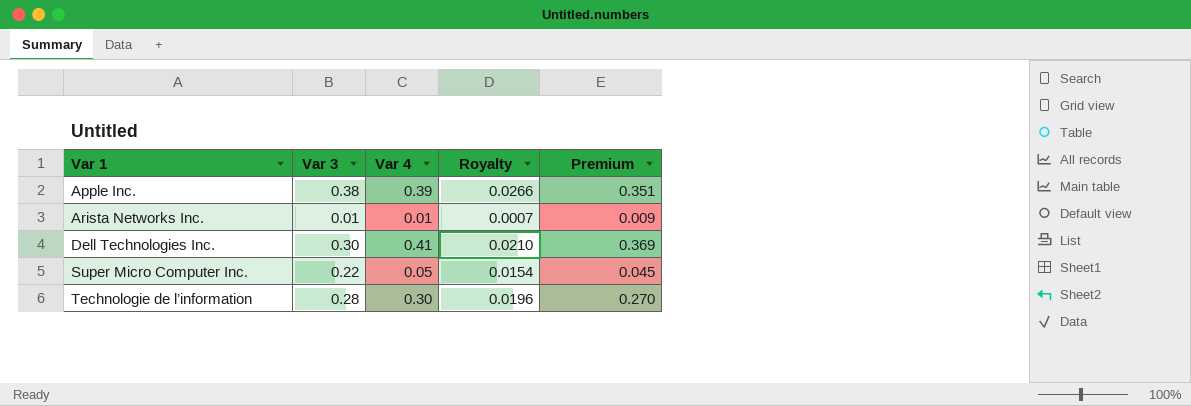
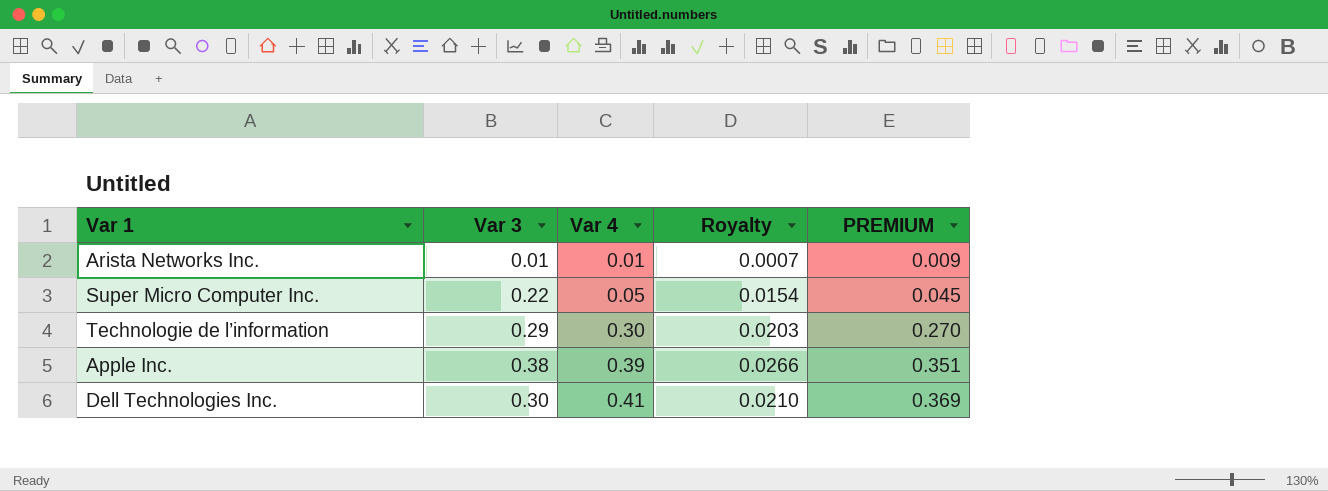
row order: Var 1 ascending -> Var 4 ascending
column name: Premium -> PREMIUM
Technologie de l’information | Var 3: 0.28 -> 0.29
Technologie de l’information | Royalty: 0.0196 -> 0.0203

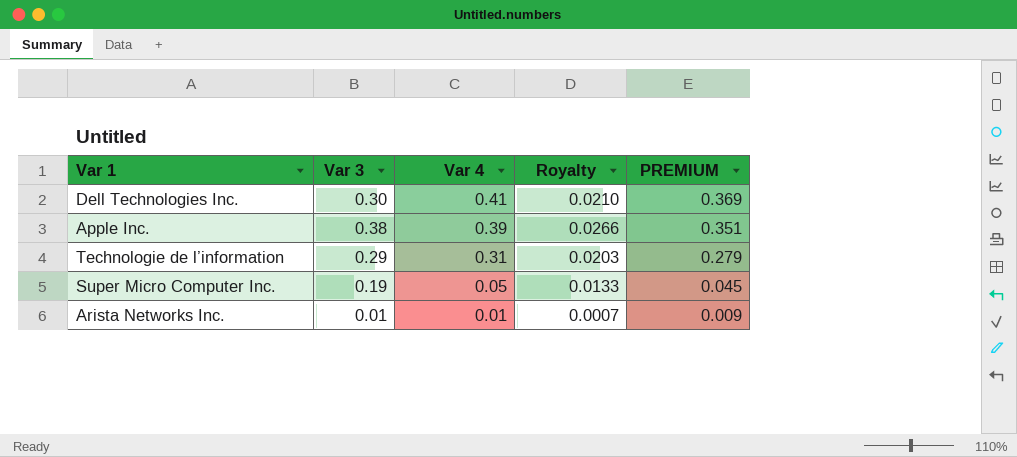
row order: Var 4 ascending -> Var 4 descending
Technologie de l’information | Var 4: 0.30 -> 0.31
Technologie de l’information | PREMIUM: 0.270 -> 0.279
Super Micro Computer Inc. | Var 3: 0.22 -> 0.19
Super Micro Computer Inc. | Royalty: 0.0154 -> 0.0133

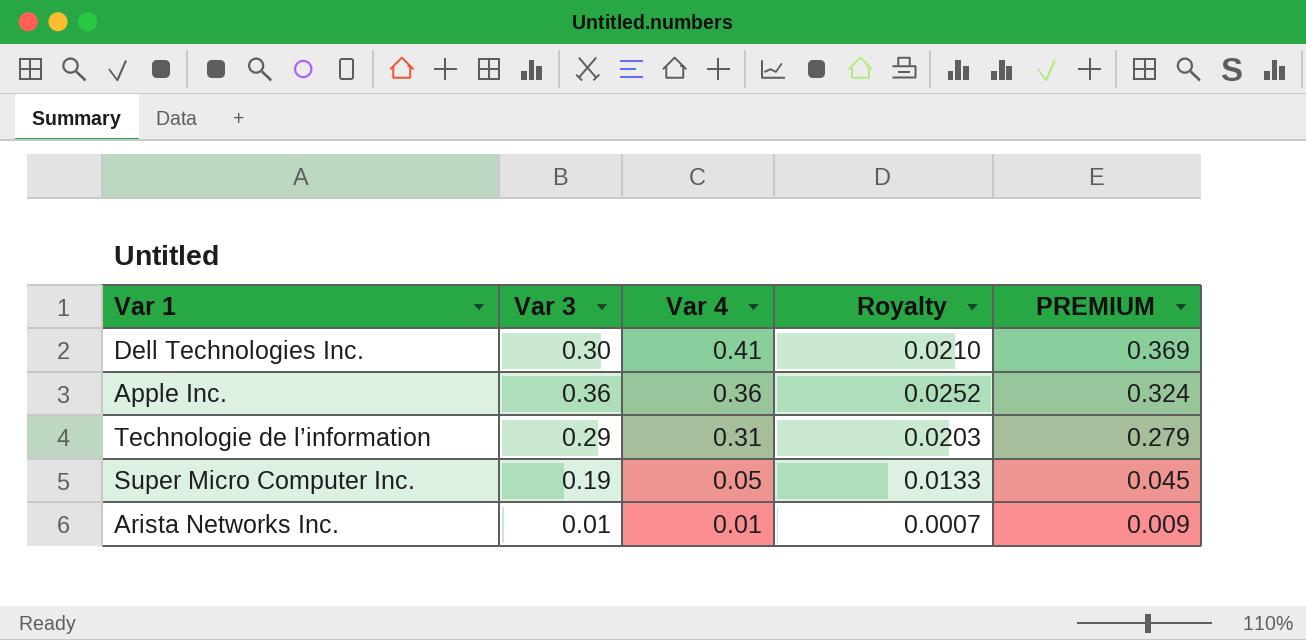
Apple Inc. | Var 3: 0.38 -> 0.36
Apple Inc. | Var 4: 0.39 -> 0.36
Apple Inc. | Royalty: 0.0266 -> 0.0252
Apple Inc. | PREMIUM: 0.351 -> 0.324

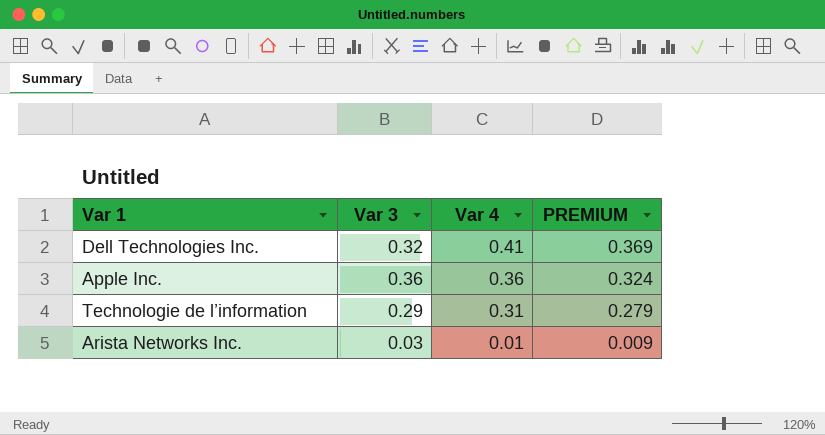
column Royalty | formula: [Var 3] * 0.07 -> none
row Super Micro Computer Inc.: 0.19 | 0.05 | 0.0133 | 0.045 -> none
Dell Technologies Inc. | Var 3: 0.30 -> 0.32
Arista Networks Inc. | Var 3: 0.01 -> 0.03

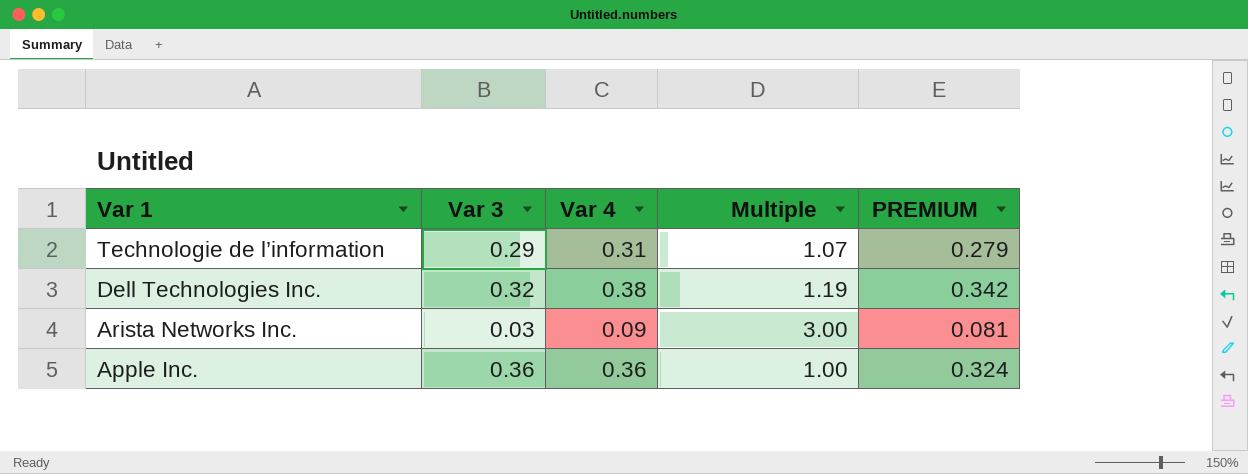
row order: Var 4 descending -> Var 1 descending
column Multiple | formula: none -> [Var 4] / [Var 3]
Dell Technologies Inc. | Var 4: 0.41 -> 0.38
Dell Technologies Inc. | PREMIUM: 0.369 -> 0.342
Arista Networks Inc. | Var 4: 0.01 -> 0.09
Arista Networks Inc. | PREMIUM: 0.009 -> 0.081

